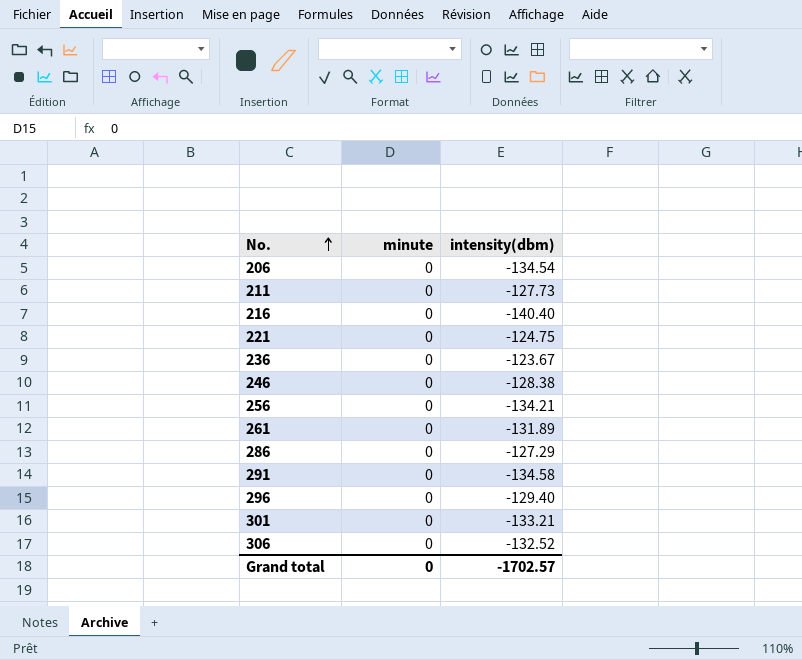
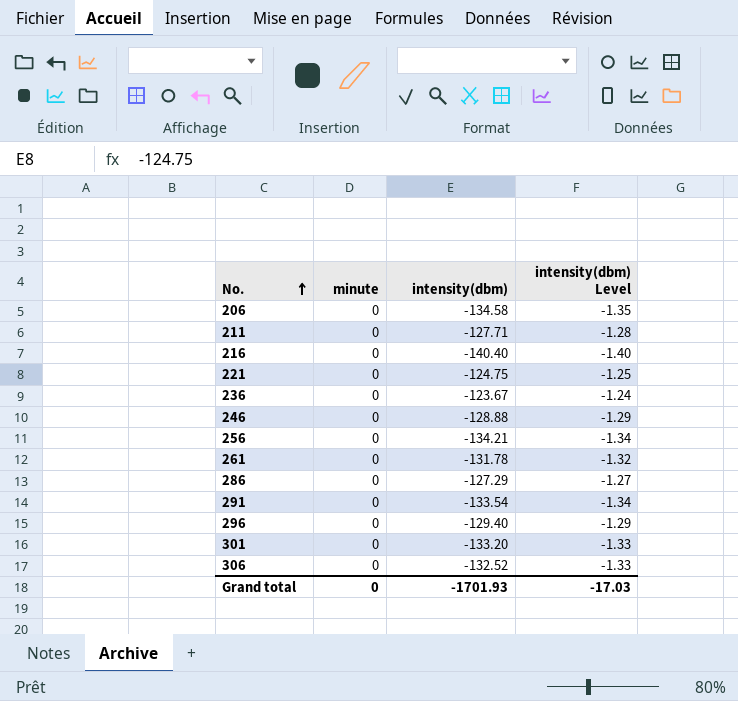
column intensity(dbm) Level | formula: none -> [intensity(dbm)] * 0.01
206 | intensity(dbm): -134.54 -> -134.58
211 | intensity(dbm): -127.73 -> -127.71
246 | intensity(dbm): -128.38 -> -128.88
261 | intensity(dbm): -131.89 -> -131.78
291 | intensity(dbm): -134.58 -> -133.54
301 | intensity(dbm): -133.21 -> -133.20
Grand total | intensity(dbm): -1702.57 -> -1701.93

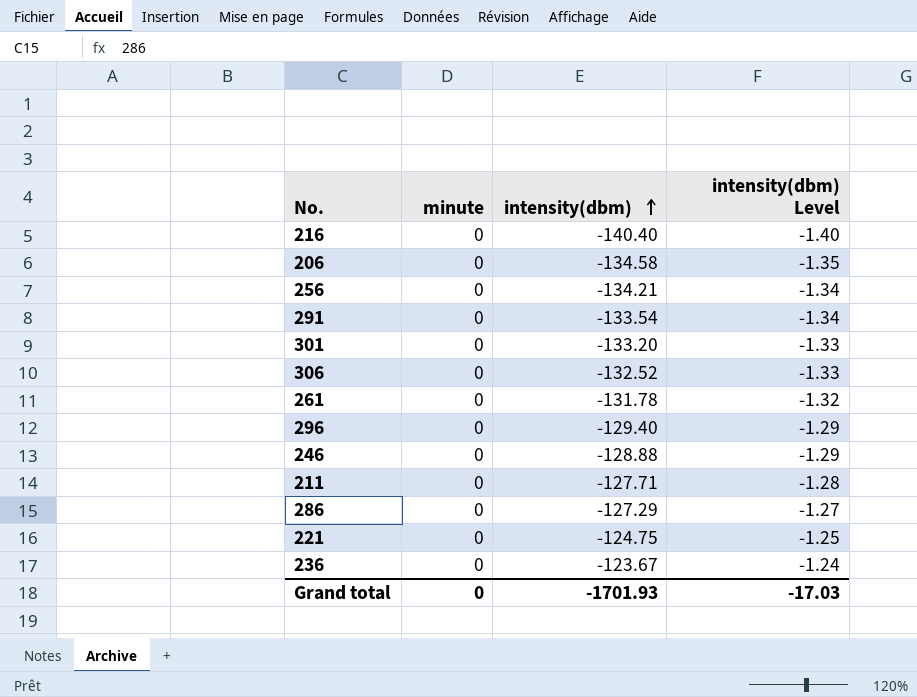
row order: No. ascending -> intensity(dbm) ascending

